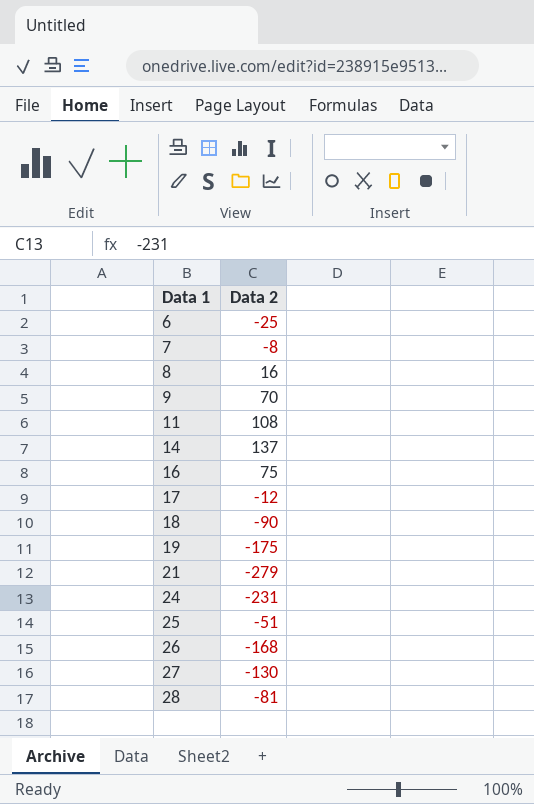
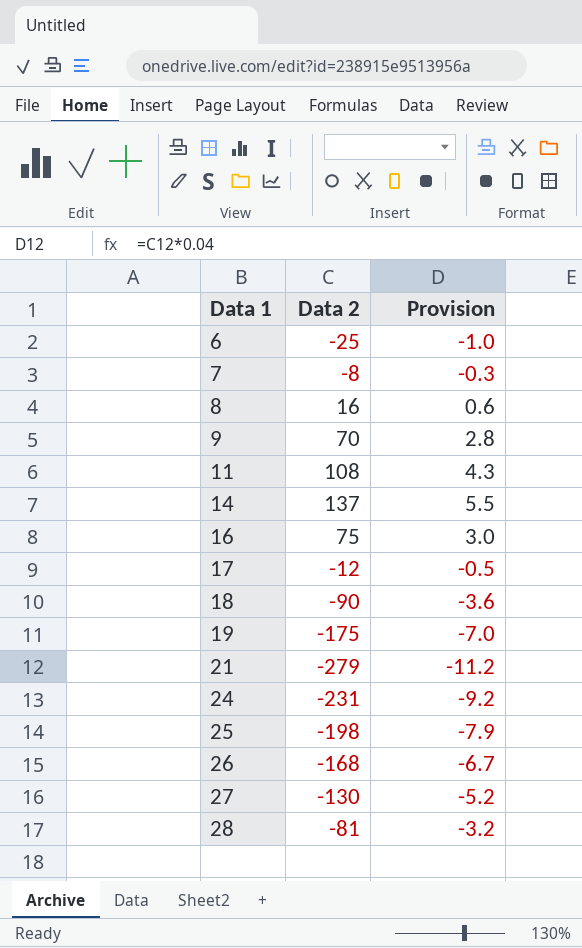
column Provision | formula: none -> [Data 2] * 0.04
25 | Data 2: -51 -> -198

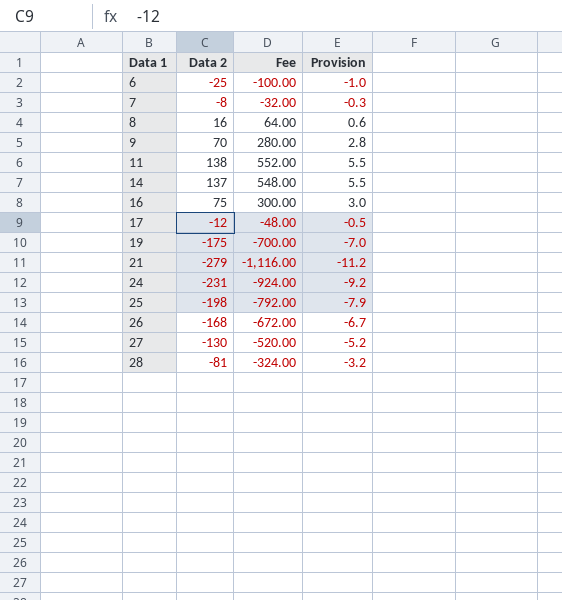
column Fee | formula: none -> [Data 2] * 4
row 18: -90 | -3.6 -> none
11 | Data 2: 108 -> 138
11 | Provision: 4.3 -> 5.5

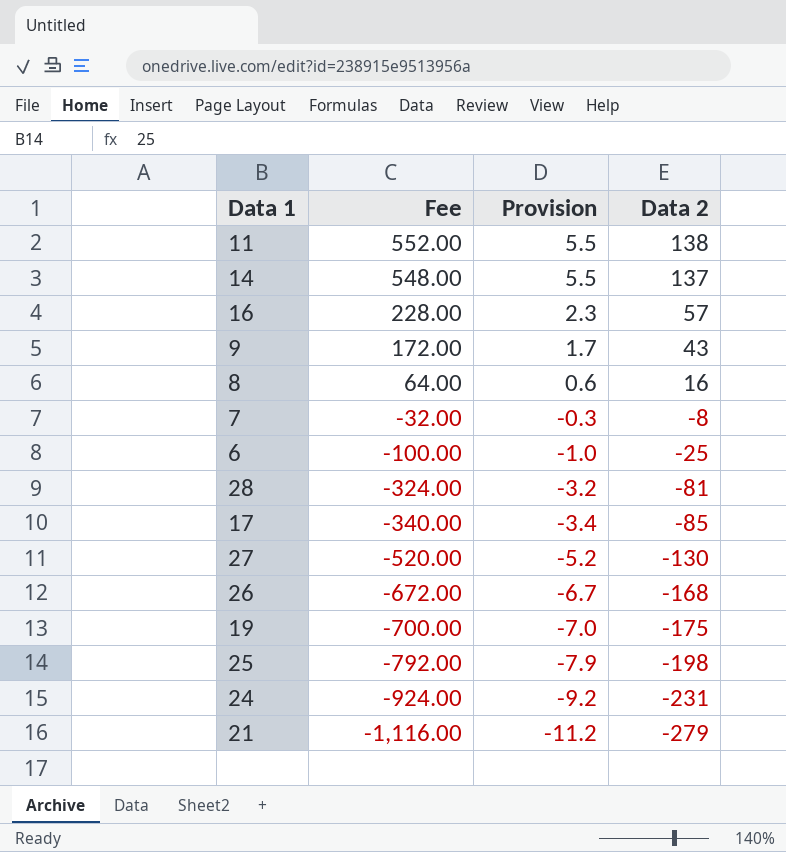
row order: Data 1 ascending -> Fee descending
column Data 2 | position: 2 -> 4
16 | Fee: 300.00 -> 228.00
16 | Provision: 3.0 -> 2.3
16 | Data 2: 75 -> 57
9 | Fee: 280.00 -> 172.00
9 | Provision: 2.8 -> 1.7
9 | Data 2: 70 -> 43
17 | Fee: -48.00 -> -340.00
17 | Provision: -0.5 -> -3.4
17 | Data 2: -12 -> -85

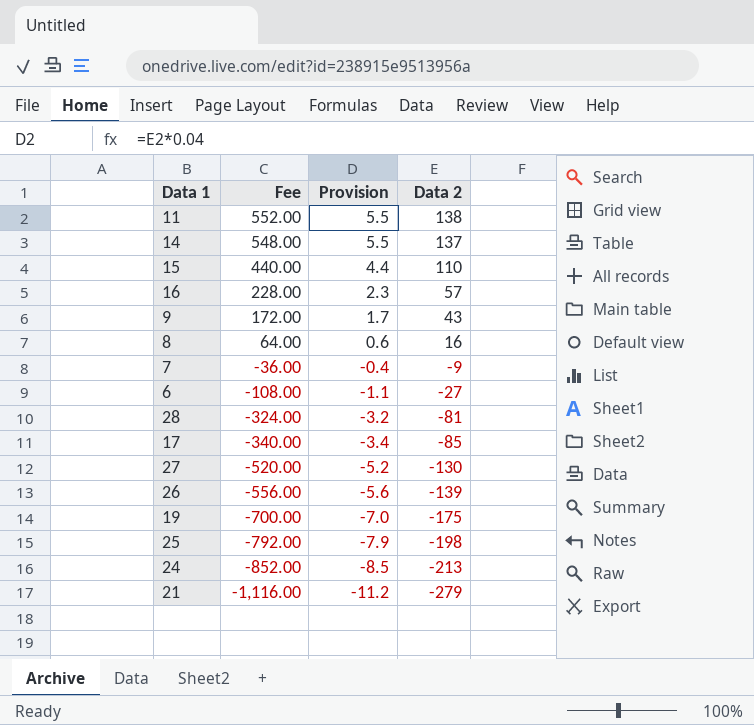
row 15: none -> 440.00 | 4.4 | 110
7 | Fee: -32.00 -> -36.00
7 | Provision: -0.3 -> -0.4
7 | Data 2: -8 -> -9
6 | Fee: -100.00 -> -108.00
6 | Provision: -1.0 -> -1.1
6 | Data 2: -25 -> -27
26 | Fee: -672.00 -> -556.00
26 | Provision: -6.7 -> -5.6
26 | Data 2: -168 -> -139
24 | Fee: -924.00 -> -852.00
24 | Provision: -9.2 -> -8.5
24 | Data 2: -231 -> -213

